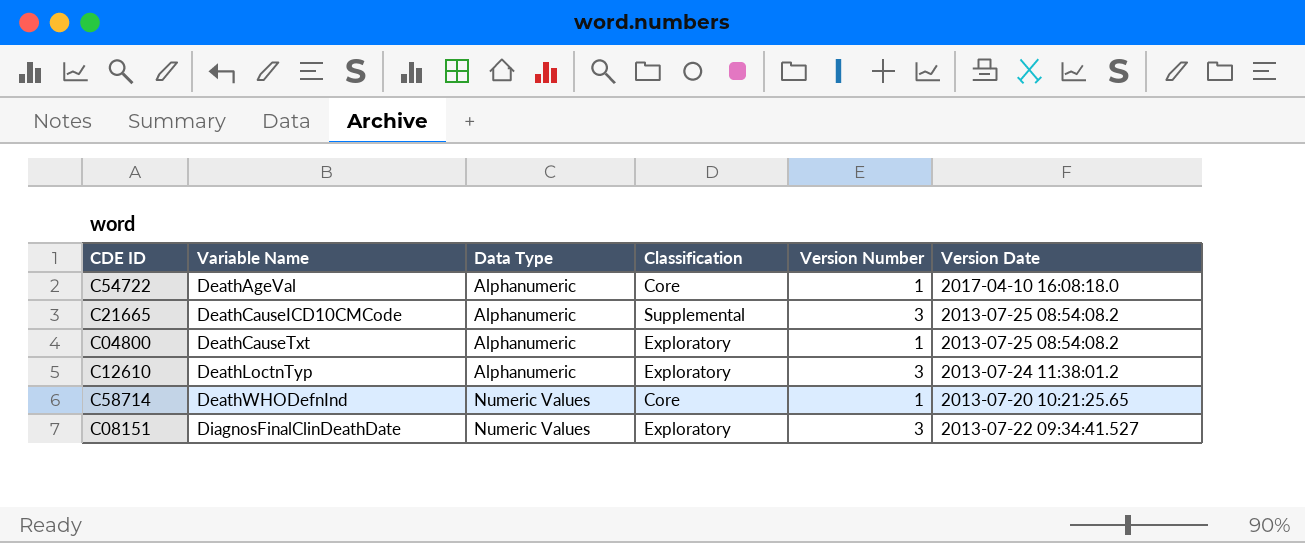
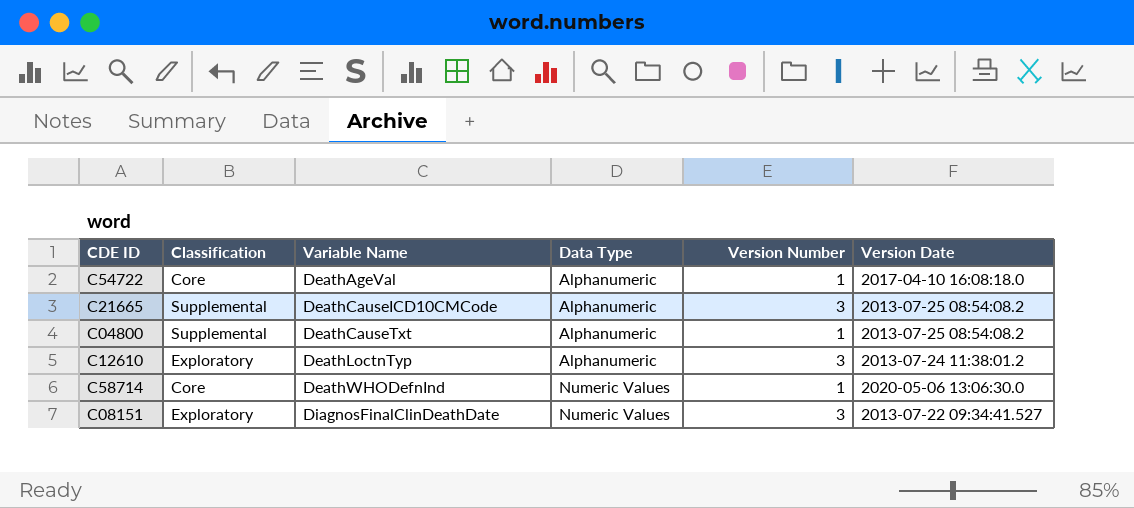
column Classification | position: 4 -> 2
C04800 | Classification: Exploratory -> Supplemental
C58714 | Version Date: 2013-07-20 10:21:25.65 -> 2020-05-06 13:06:30.0

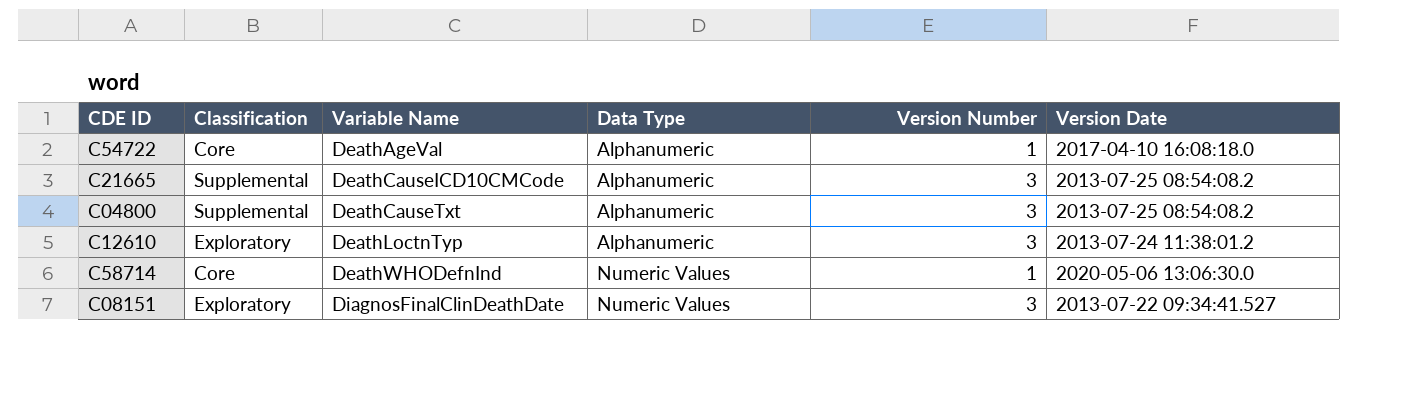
C04800 | Version Number: 1 -> 3

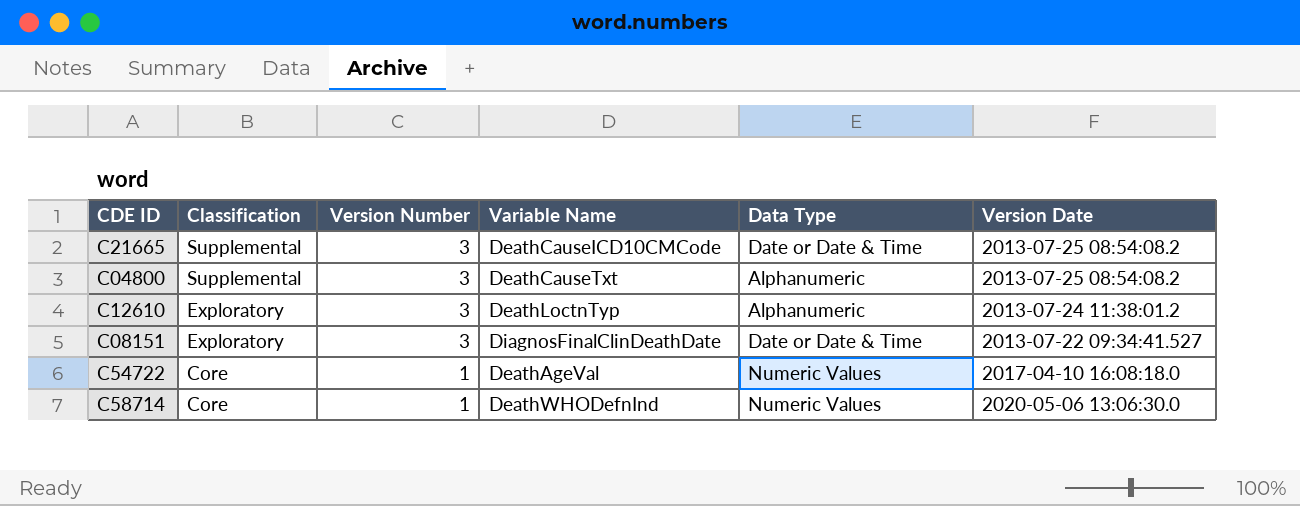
row order: Variable Name ascending -> Classification descending
column Version Number | position: 5 -> 3
C21665 | Data Type: Alphanumeric -> Date or Date & Time
C08151 | Data Type: Numeric Values -> Date or Date & Time
C54722 | Data Type: Alphanumeric -> Numeric Values

